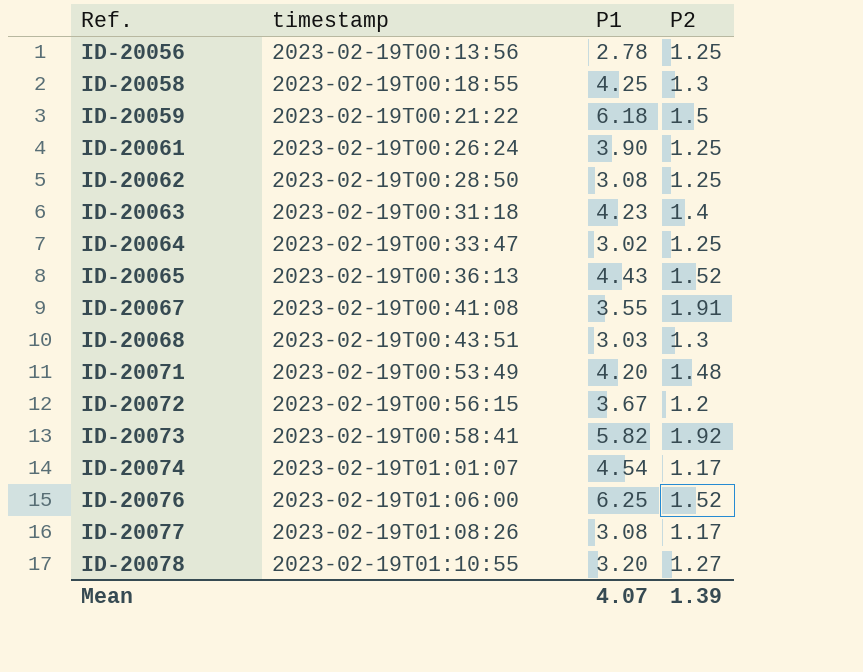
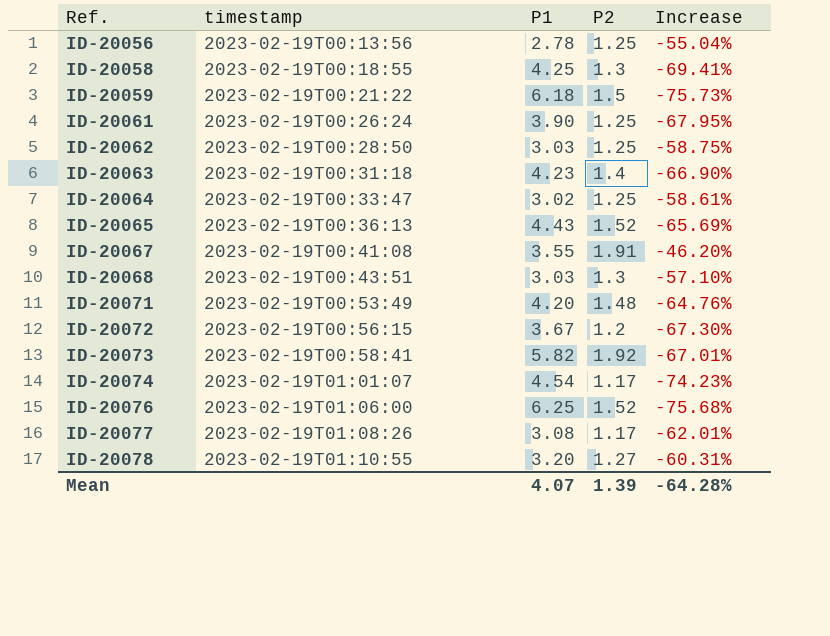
column Increase | formula: none -> ([P2] - [P1]) / [P1]
ID-20062 | P1: 3.08 -> 3.03

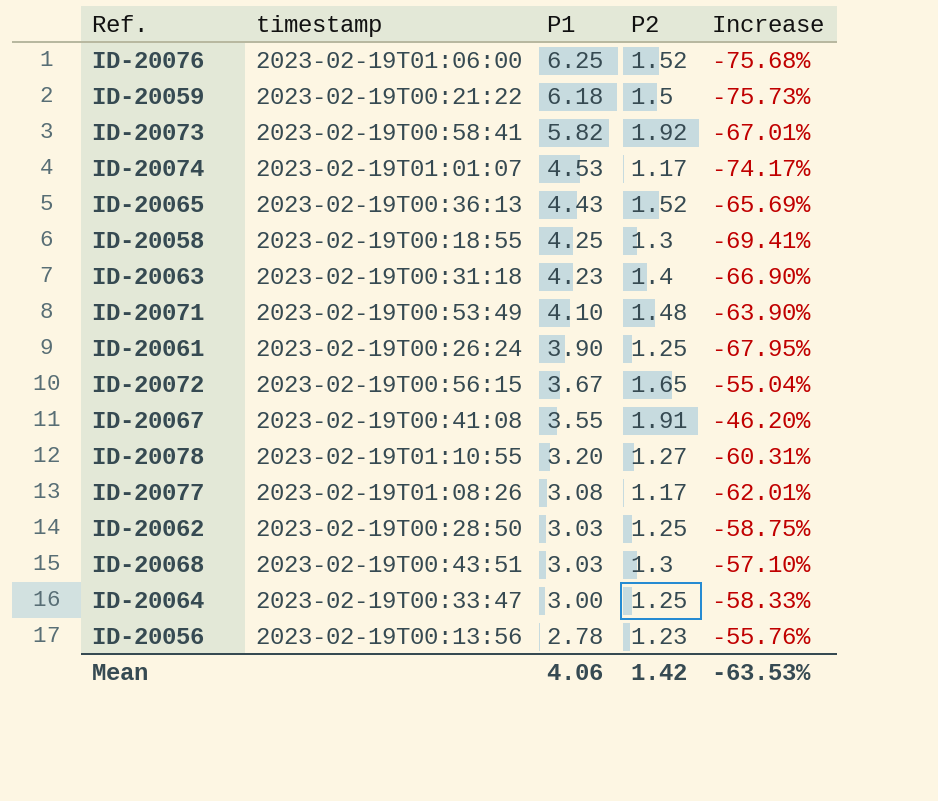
row order: Ref. ascending -> P1 descending
ID-20074 | P1: 4.54 -> 4.53
ID-20074 | Increase: -74.23% -> -74.17%
ID-20071 | P1: 4.20 -> 4.10
ID-20071 | Increase: -64.76% -> -63.90%
ID-20072 | P2: 1.2 -> 1.65
ID-20072 | Increase: -67.30% -> -55.04%
ID-20064 | P1: 3.02 -> 3.00
ID-20064 | Increase: -58.61% -> -58.33%
ID-20056 | P2: 1.25 -> 1.23
ID-20056 | Increase: -55.04% -> -55.76%
Mean | P1: 4.07 -> 4.06
Mean | P2: 1.39 -> 1.42
Mean | Increase: -64.28% -> -63.53%

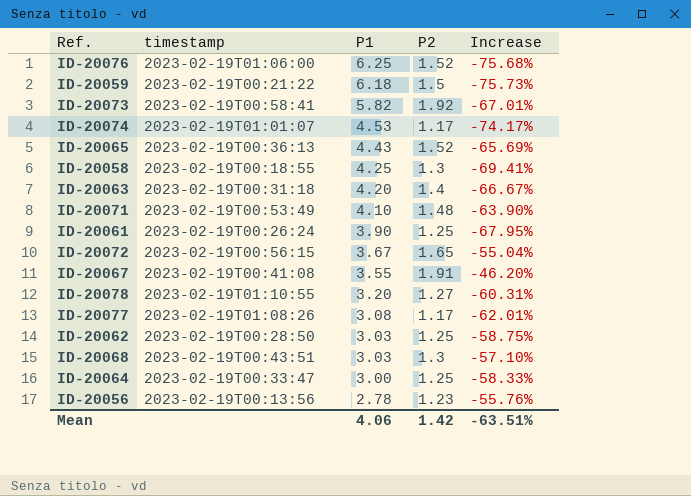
ID-20063 | P1: 4.23 -> 4.20
ID-20063 | Increase: -66.90% -> -66.67%
Mean | Increase: -63.53% -> -63.51%

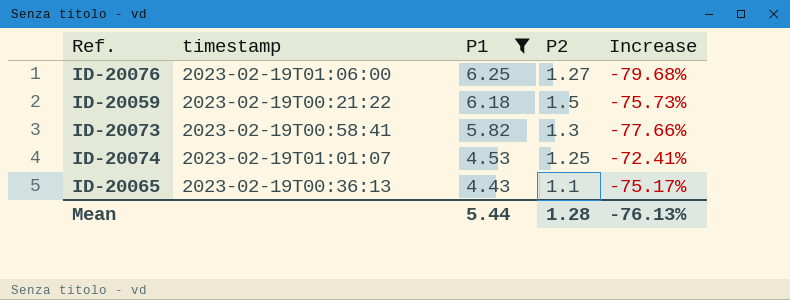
filter: none -> P1 >= 4.43
ID-20076 | P2: 1.52 -> 1.27
ID-20076 | Increase: -75.68% -> -79.68%
ID-20073 | P2: 1.92 -> 1.3
ID-20073 | Increase: -67.01% -> -77.66%
ID-20074 | P2: 1.17 -> 1.25
ID-20074 | Increase: -74.17% -> -72.41%
ID-20065 | P2: 1.52 -> 1.1
ID-20065 | Increase: -65.69% -> -75.17%
Mean | P1: 4.06 -> 5.44
Mean | P2: 1.42 -> 1.28
Mean | Increase: -63.51% -> -76.13%

